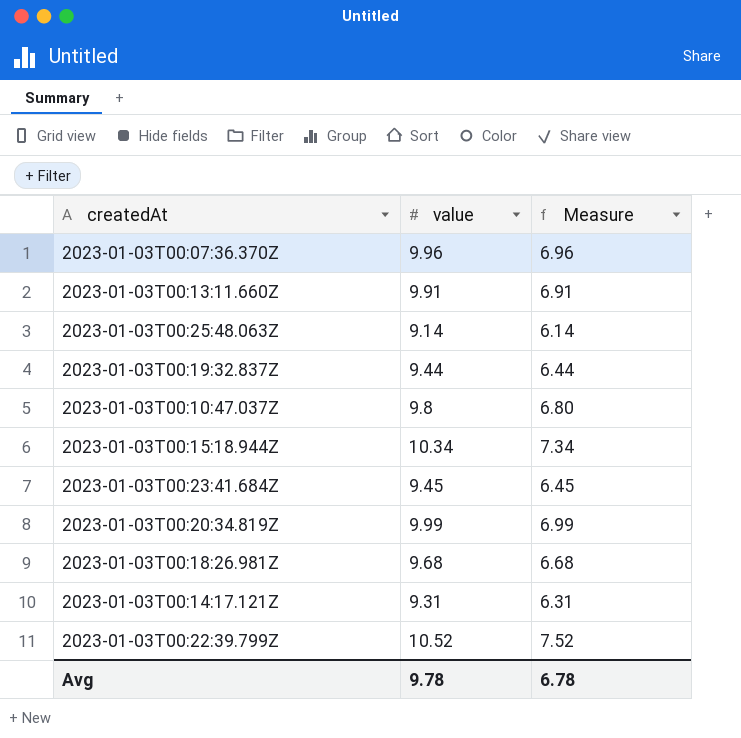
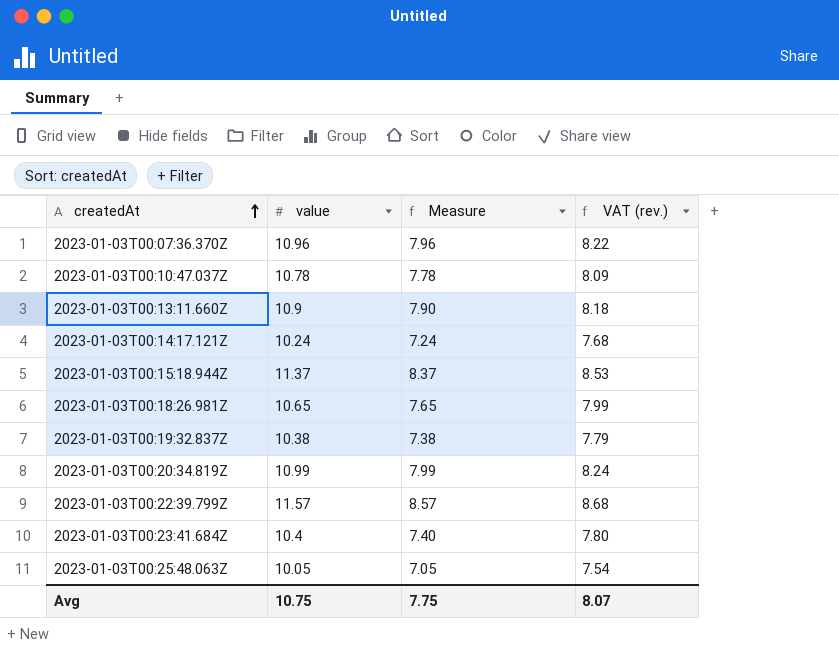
row order: none -> createdAt ascending
column VAT (rev.) | formula: none -> [value] * 0.75
2023-01-03T00:07:36.370Z | value: 9.96 -> 10.96
2023-01-03T00:07:36.370Z | Measure: 6.96 -> 7.96
2023-01-03T00:10:47.037Z | value: 9.8 -> 10.78
2023-01-03T00:10:47.037Z | Measure: 6.80 -> 7.78
2023-01-03T00:13:11.660Z | value: 9.91 -> 10.9
2023-01-03T00:13:11.660Z | Measure: 6.91 -> 7.90
2023-01-03T00:14:17.121Z | value: 9.31 -> 10.24
2023-01-03T00:14:17.121Z | Measure: 6.31 -> 7.24
2023-01-03T00:15:18.944Z | value: 10.34 -> 11.37
2023-01-03T00:15:18.944Z | Measure: 7.34 -> 8.37
2023-01-03T00:18:26.981Z | value: 9.68 -> 10.65
2023-01-03T00:18:26.981Z | Measure: 6.68 -> 7.65
2023-01-03T00:19:32.837Z | value: 9.44 -> 10.38
2023-01-03T00:19:32.837Z | Measure: 6.44 -> 7.38
2023-01-03T00:20:34.819Z | value: 9.99 -> 10.99
2023-01-03T00:20:34.819Z | Measure: 6.99 -> 7.99
2023-01-03T00:22:39.799Z | value: 10.52 -> 11.57
2023-01-03T00:22:39.799Z | Measure: 7.52 -> 8.57
2023-01-03T00:23:41.684Z | value: 9.45 -> 10.4
2023-01-03T00:23:41.684Z | Measure: 6.45 -> 7.40
2023-01-03T00:25:48.063Z | value: 9.14 -> 10.05
2023-01-03T00:25:48.063Z | Measure: 6.14 -> 7.05
Avg | value: 9.78 -> 10.75
Avg | Measure: 6.78 -> 7.75

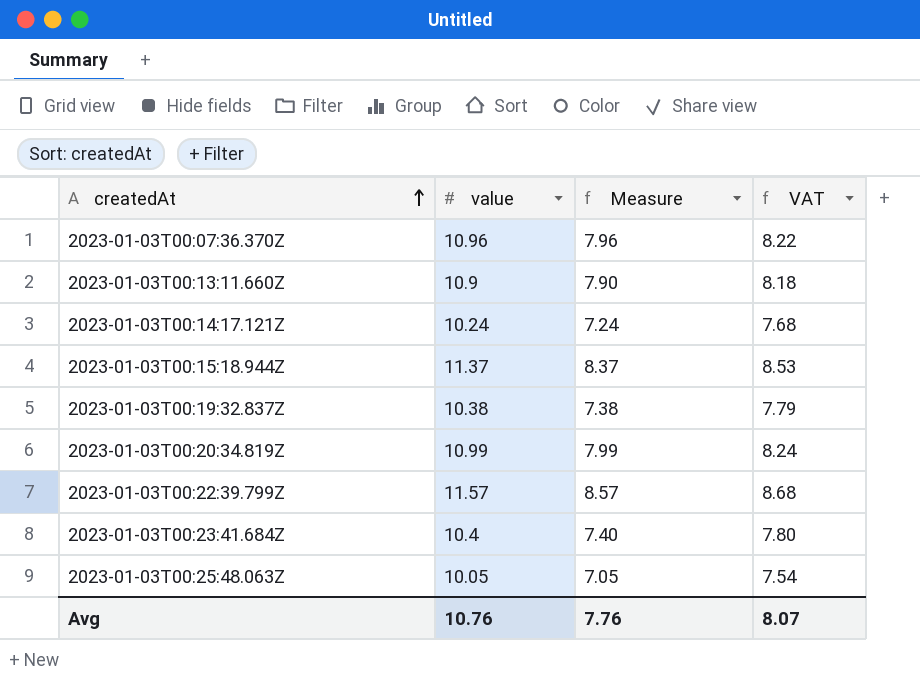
column name: VAT (rev.) -> VAT
row 2023-01-03T00:10:47.037Z: 10.78 | 7.78 | 8.09 -> none
row 2023-01-03T00:18:26.981Z: 10.65 | 7.65 | 7.99 -> none
Avg | value: 10.75 -> 10.76
Avg | Measure: 7.75 -> 7.76

